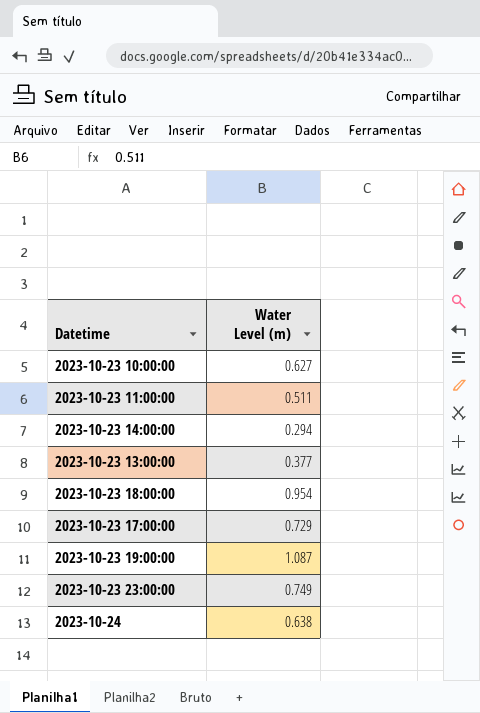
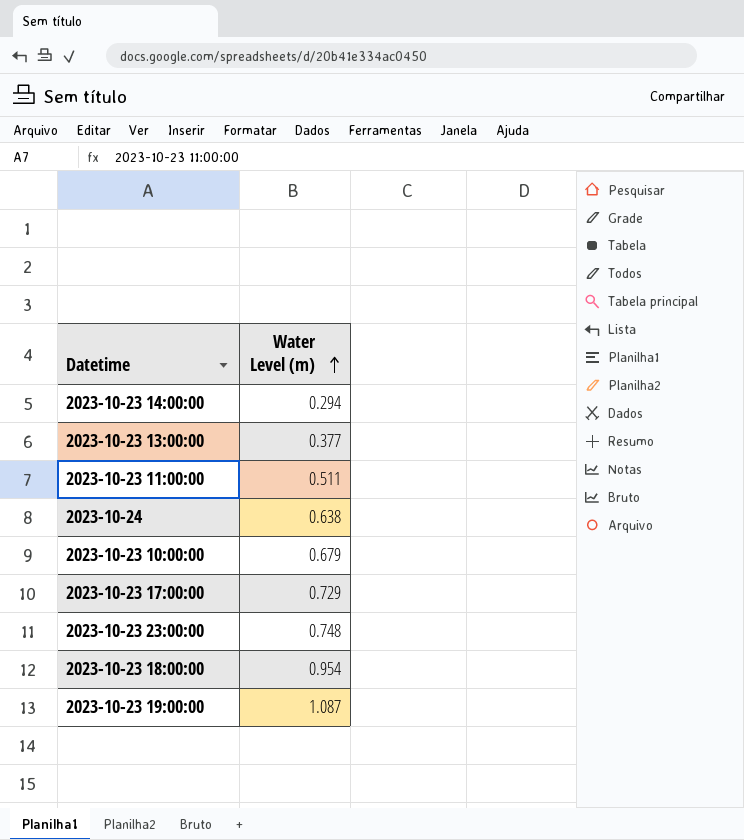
row order: none -> Water Level (m) ascending
2023-10-23 10:00:00 | Water Level (m): 0.627 -> 0.679
2023-10-23 23:00:00 | Water Level (m): 0.749 -> 0.748

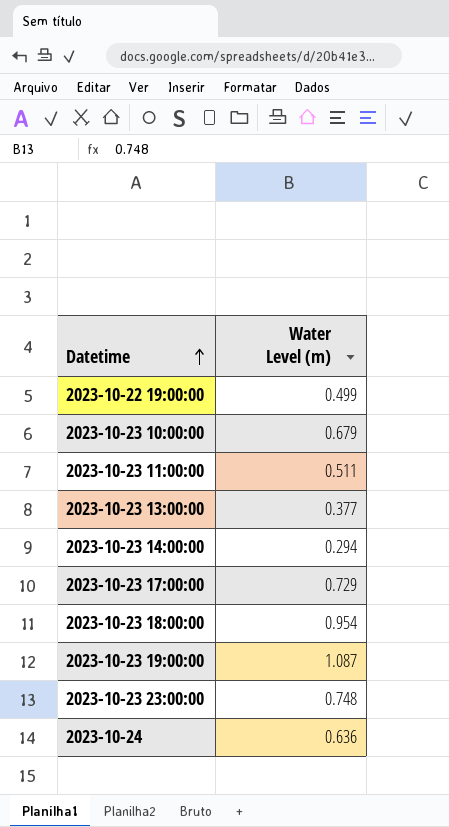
row order: Water Level (m) ascending -> Datetime ascending
row 2023-10-22 19:00:00: none -> 0.499
2023-10-24 | Water Level (m): 0.638 -> 0.636

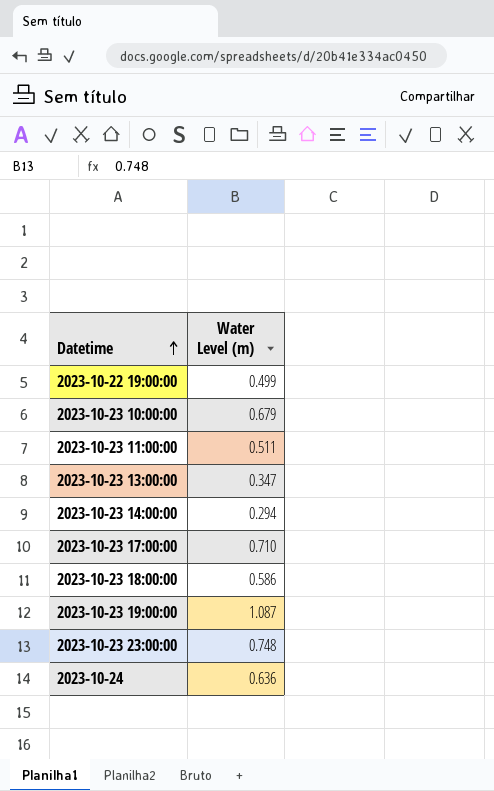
2023-10-23 13:00:00 | Water Level (m): 0.377 -> 0.347
2023-10-23 17:00:00 | Water Level (m): 0.729 -> 0.710
2023-10-23 18:00:00 | Water Level (m): 0.954 -> 0.586

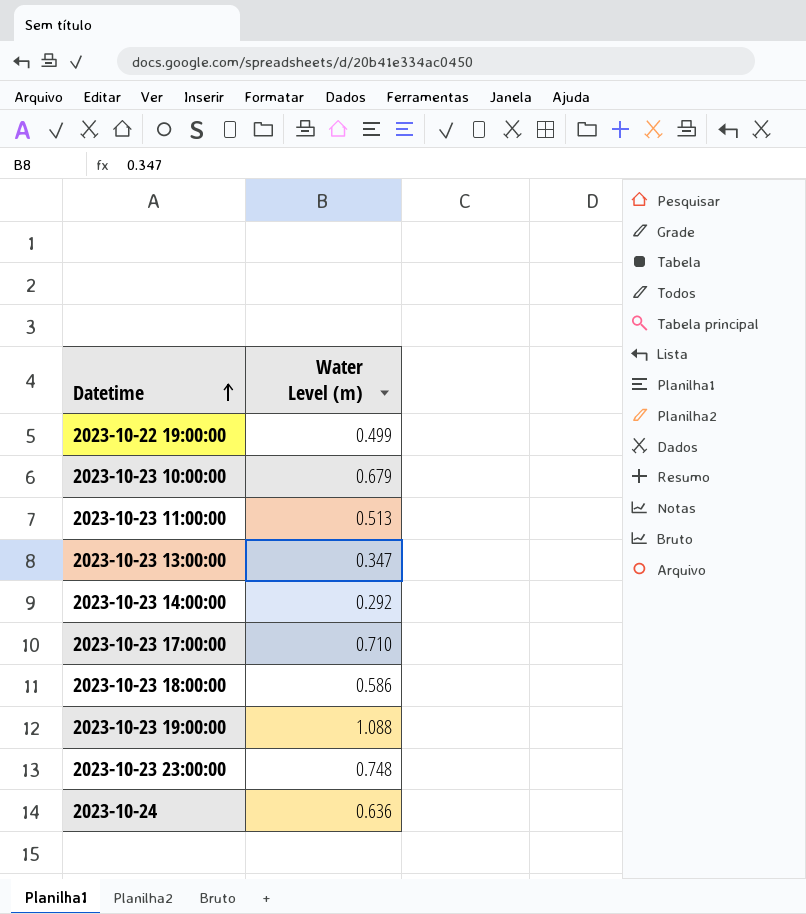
2023-10-23 11:00:00 | Water Level (m): 0.511 -> 0.513
2023-10-23 14:00:00 | Water Level (m): 0.294 -> 0.292
2023-10-23 19:00:00 | Water Level (m): 1.087 -> 1.088

